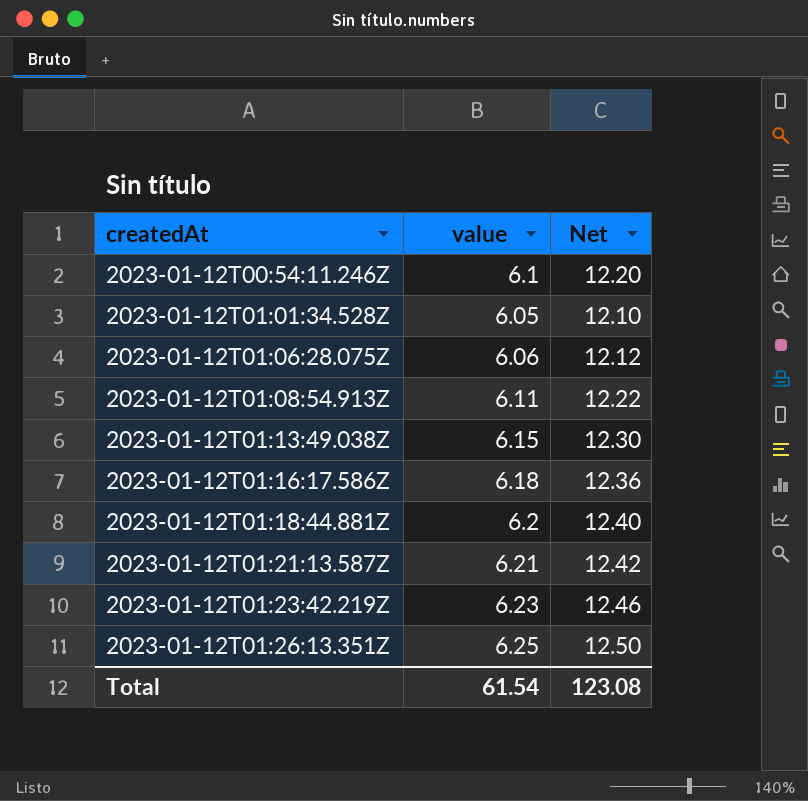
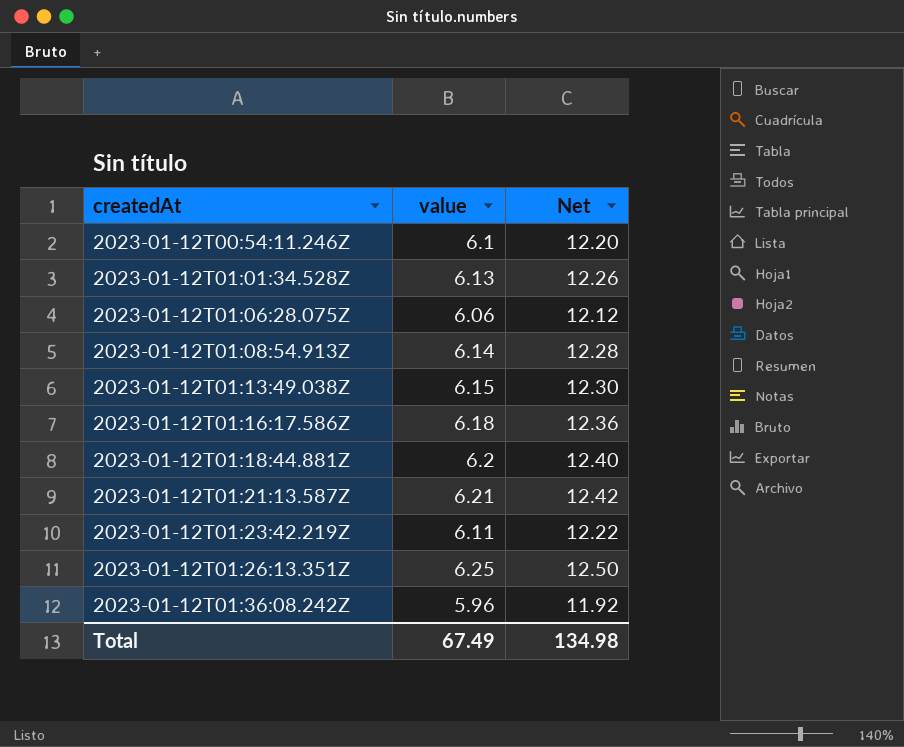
2023-01-12T01:01:34.528Z | value: 6.05 -> 6.13
2023-01-12T01:01:34.528Z | Net: 12.10 -> 12.26
2023-01-12T01:08:54.913Z | value: 6.11 -> 6.14
2023-01-12T01:08:54.913Z | Net: 12.22 -> 12.28
2023-01-12T01:23:42.219Z | value: 6.23 -> 6.11
2023-01-12T01:23:42.219Z | Net: 12.46 -> 12.22
row 2023-01-12T01:36:08.242Z: none -> 5.96 | 11.92
Total | value: 61.54 -> 67.49
Total | Net: 123.08 -> 134.98

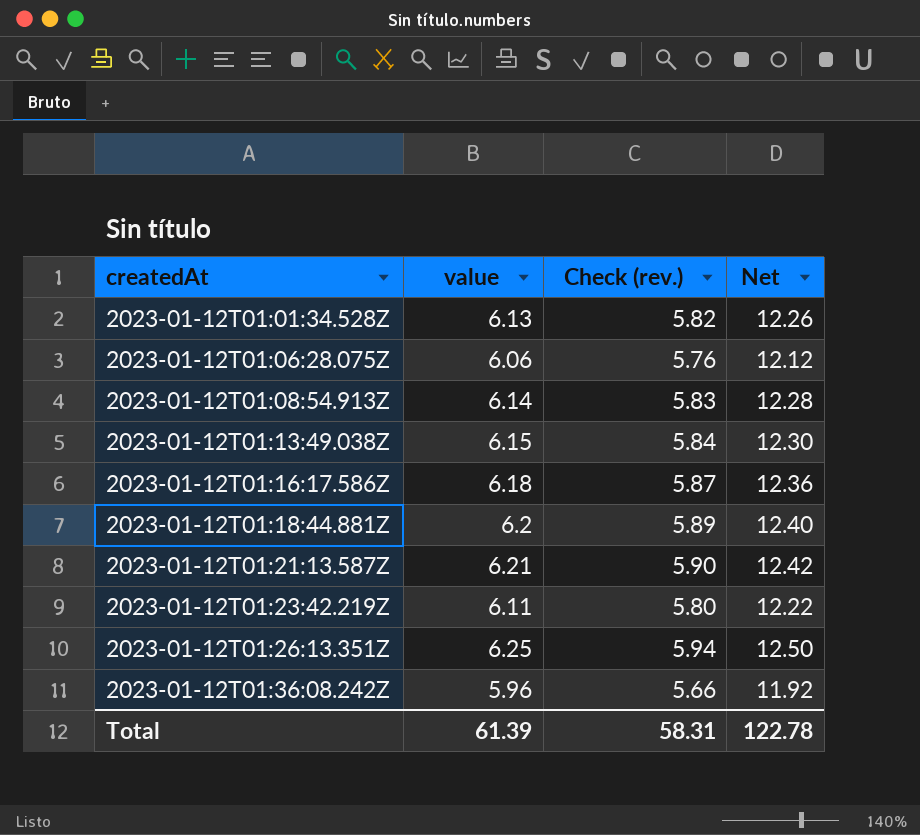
column Check (rev.) | formula: none -> [value] * 0.95
row 2023-01-12T00:54:11.246Z: 6.1 | 12.20 -> none
Total | value: 67.49 -> 61.39
Total | Net: 134.98 -> 122.78

